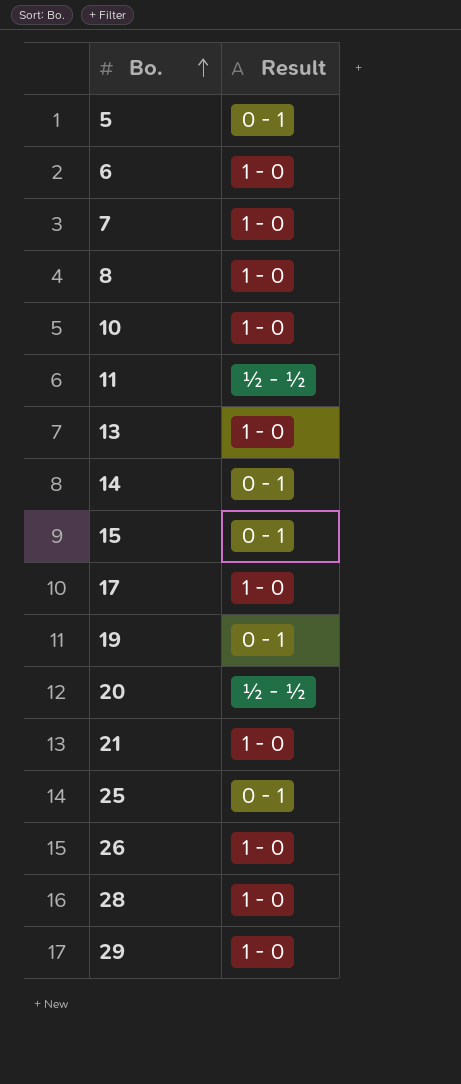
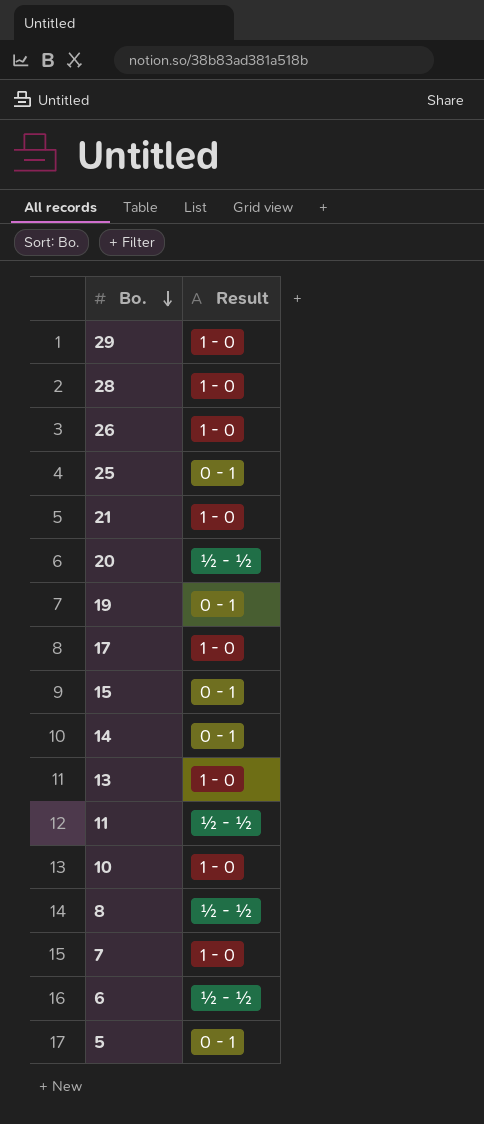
row order: Bo. ascending -> Bo. descending
8 | Result: 1 - 0 -> ½ - ½
6 | Result: 1 - 0 -> ½ - ½

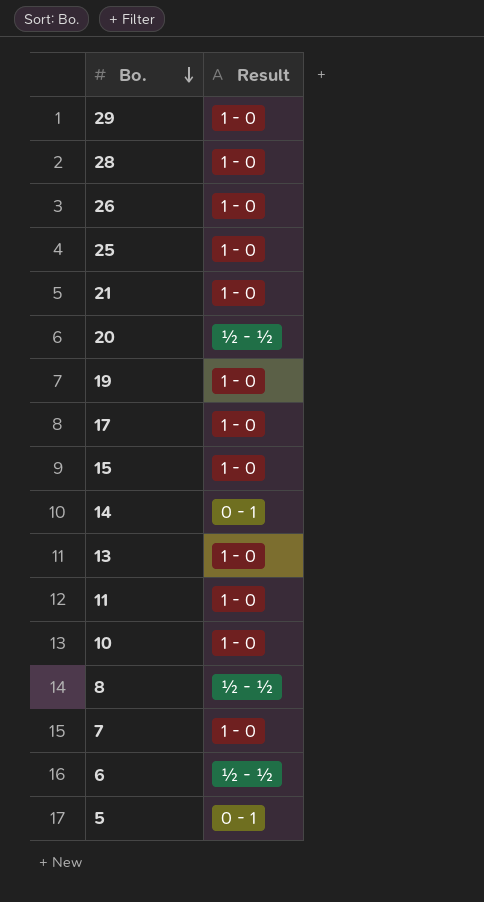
25 | Result: 0 - 1 -> 1 - 0
19 | Result: 0 - 1 -> 1 - 0
15 | Result: 0 - 1 -> 1 - 0
11 | Result: ½ - ½ -> 1 - 0

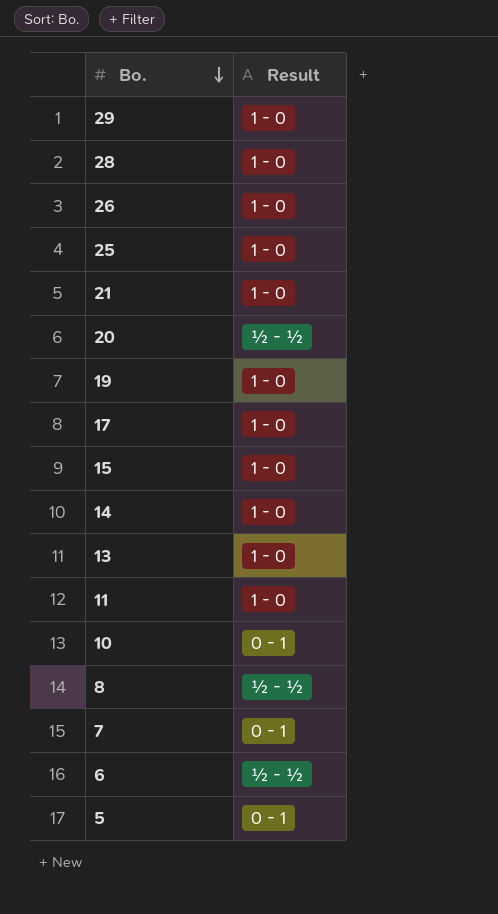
14 | Result: 0 - 1 -> 1 - 0
10 | Result: 1 - 0 -> 0 - 1
7 | Result: 1 - 0 -> 0 - 1

